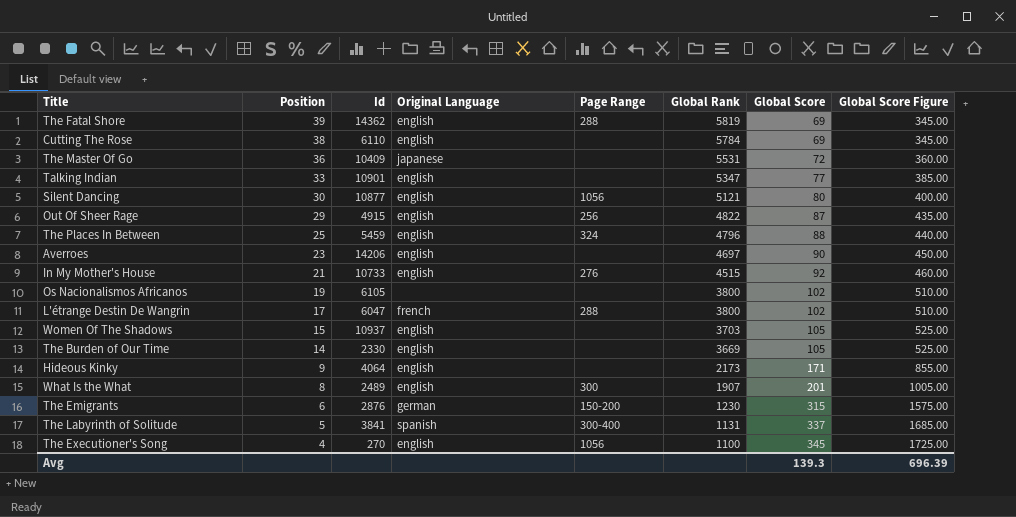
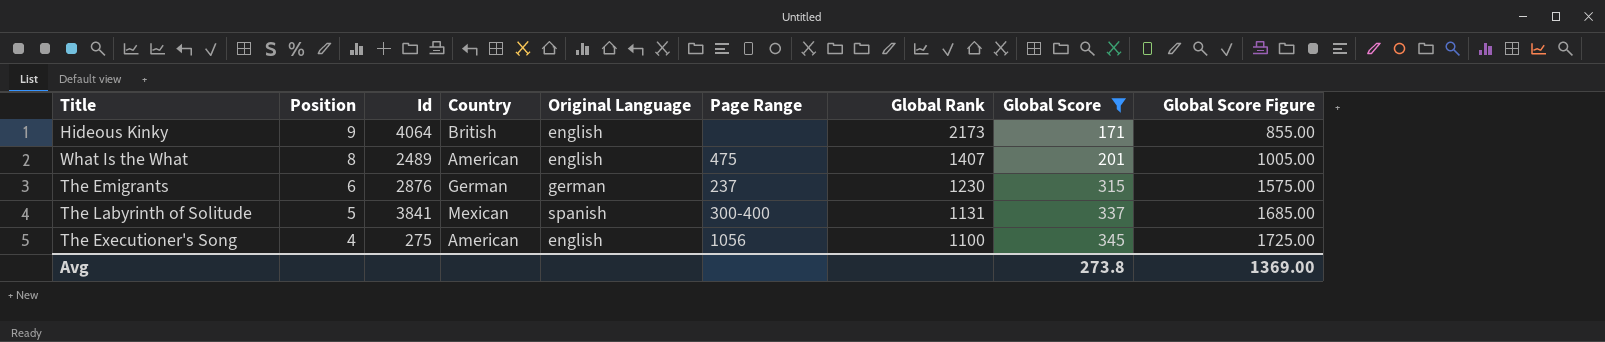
filter: none -> Global Score >= 171
column Country | position: none -> 4
What Is the What | Page Range: 300 -> 475
What Is the What | Global Rank: 1907 -> 1407
The Emigrants | Page Range: 150-200 -> 237
The Executioner's Song | Id: 270 -> 275
Avg | Global Score: 139.3 -> 273.8
Avg | Global Score Figure: 696.39 -> 1369.00

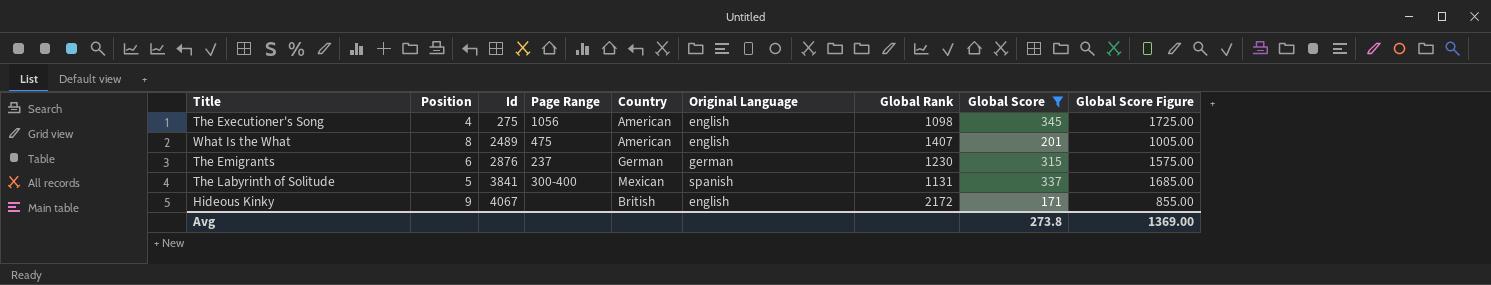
row order: Position descending -> Id ascending
column Page Range | position: 6 -> 4
The Executioner's Song | Global Rank: 1100 -> 1098
Hideous Kinky | Id: 4064 -> 4067
Hideous Kinky | Global Rank: 2173 -> 2172

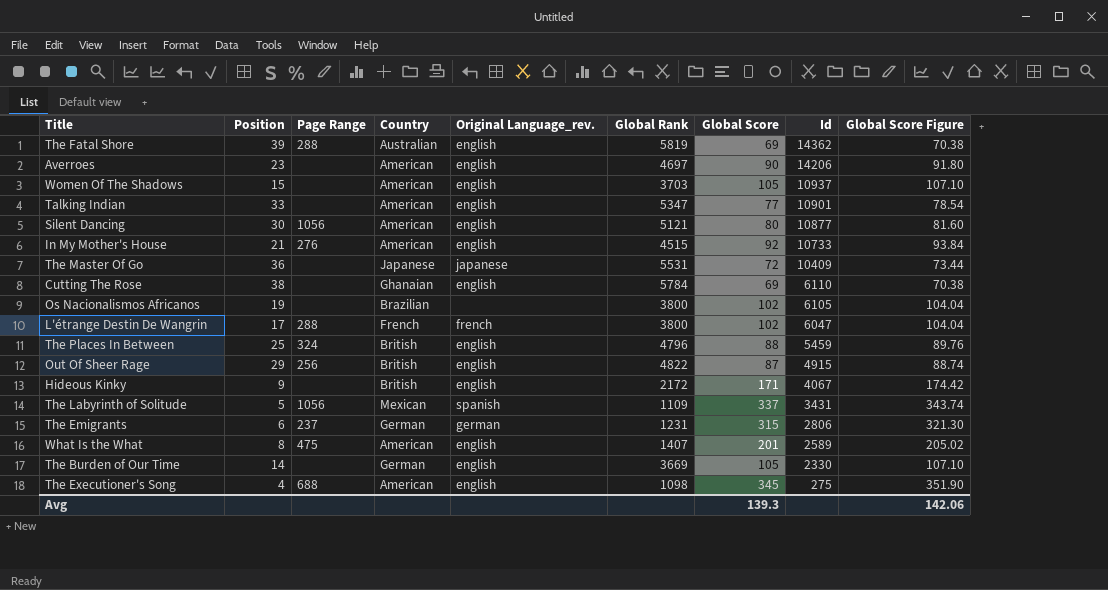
filter: Global Score >= 171 -> none
row order: Id ascending -> Id descending
column name: Original Language -> Original Language_rev.
column Id | position: 3 -> 8
column Global Score Figure | formula: [Global Score] * 5 -> [Global Score] * 1.02
The Labyrinth of Solitude | Page Range: 300-400 -> 1056
The Labyrinth of Solitude | Global Rank: 1131 -> 1109
The Labyrinth of Solitude | Id: 3841 -> 3431
The Emigrants | Global Rank: 1230 -> 1231
The Emigrants | Id: 2876 -> 2806
What Is the What | Id: 2489 -> 2589
The Executioner's Song | Page Range: 1056 -> 688
Avg | Global Score: 273.8 -> 139.3
Avg | Global Score Figure: 1369.00 -> 142.06

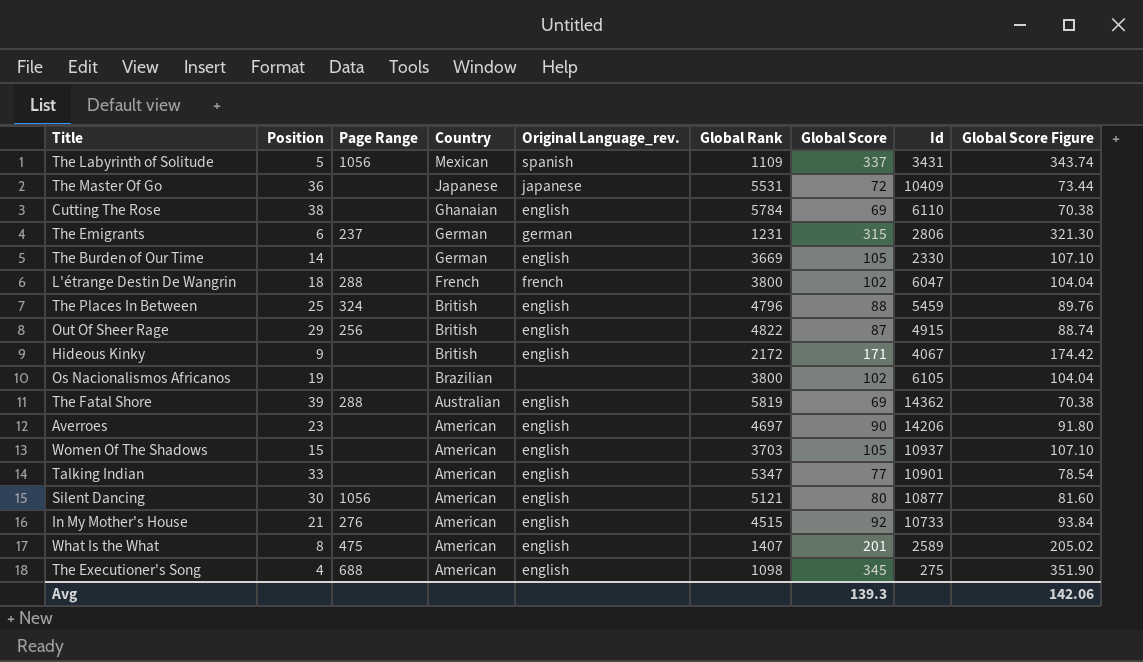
row order: Id descending -> Country descending
L'étrange Destin De Wangrin | Position: 17 -> 18

